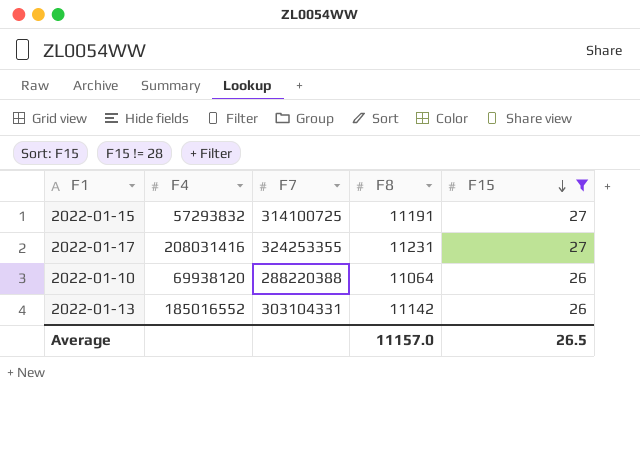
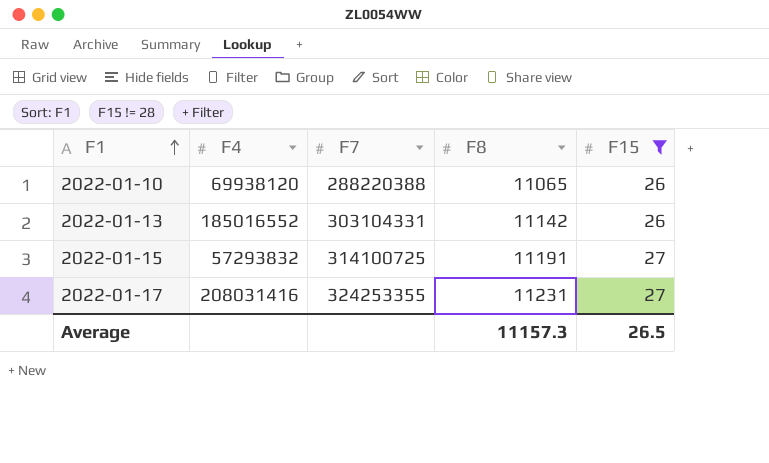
row order: F15 descending -> F1 ascending
2022-01-10 | F8: 11064 -> 11065
Average | F8: 11157.0 -> 11157.3

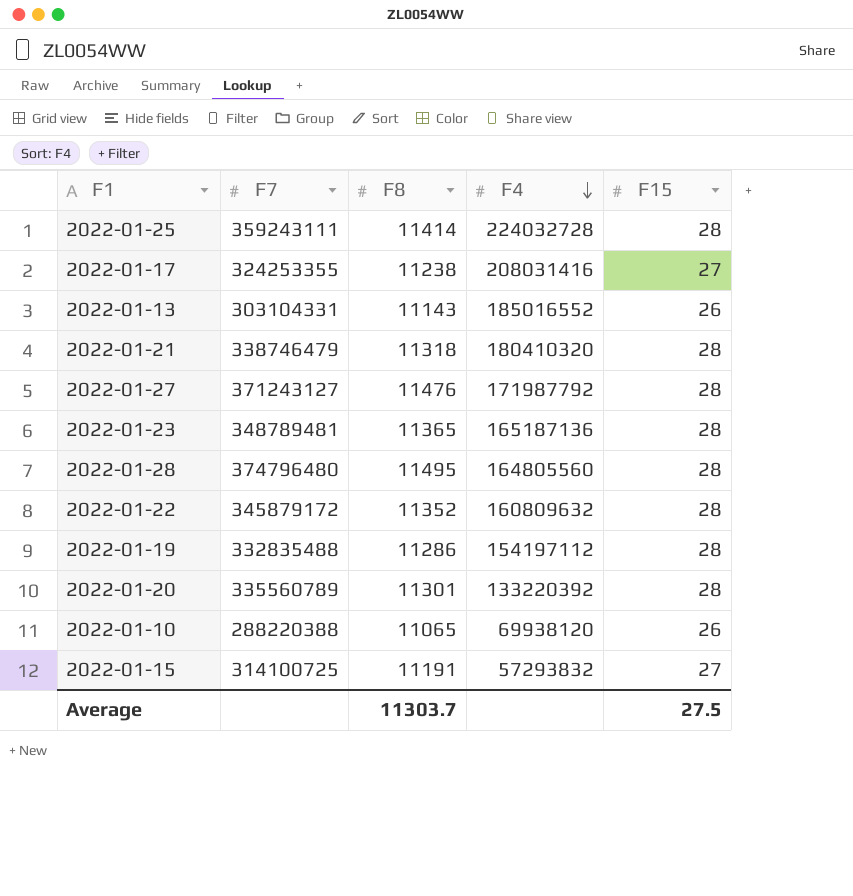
filter: F15 != 28 -> none
row order: F1 ascending -> F4 descending
column F4 | position: 2 -> 4
2022-01-17 | F8: 11231 -> 11238
2022-01-13 | F8: 11142 -> 11143
Average | F8: 11157.3 -> 11303.7
Average | F15: 26.5 -> 27.5

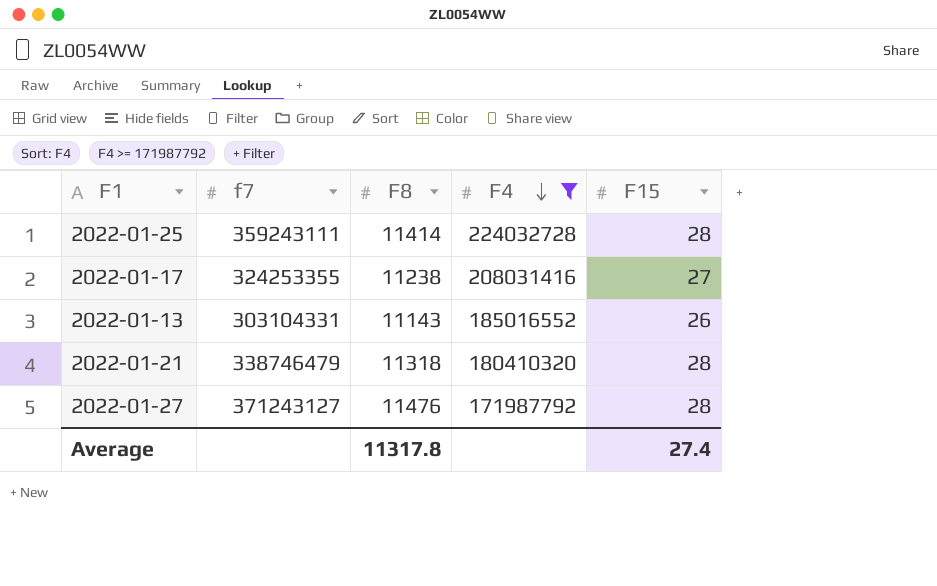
filter: none -> F4 >= 171987792
column name: F7 -> f7
Average | F8: 11303.7 -> 11317.8
Average | F15: 27.5 -> 27.4

